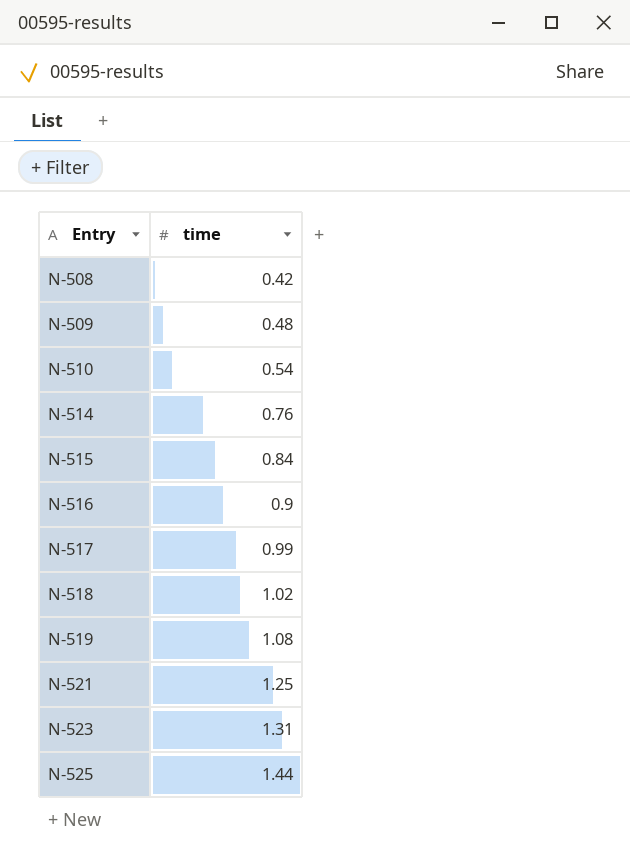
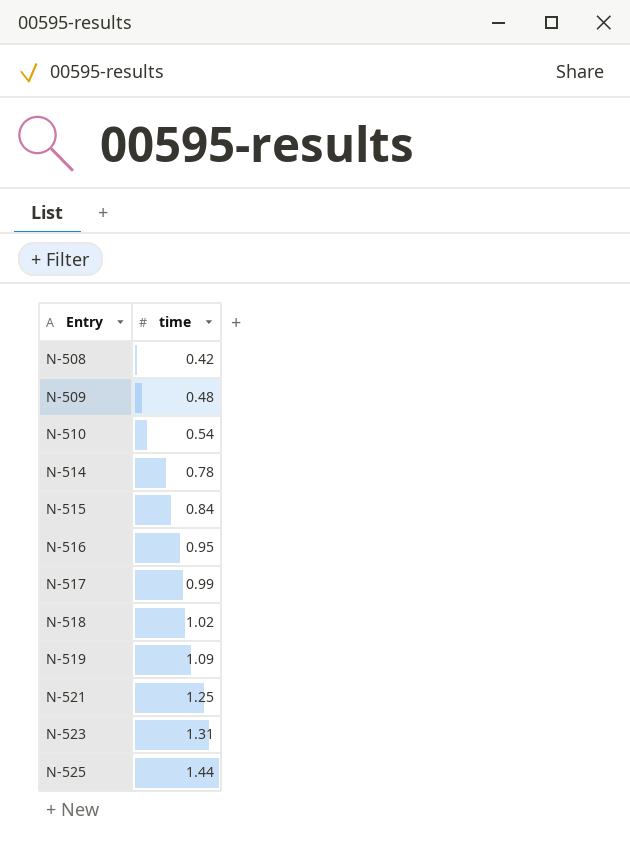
N-514 | time: 0.76 -> 0.78
N-516 | time: 0.9 -> 0.95
N-519 | time: 1.08 -> 1.09

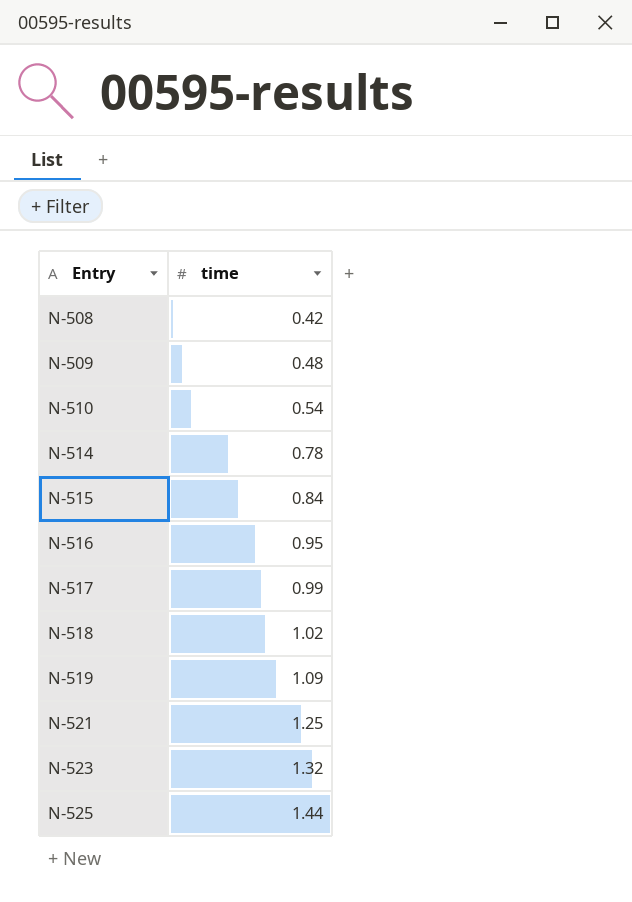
N-523 | time: 1.31 -> 1.32

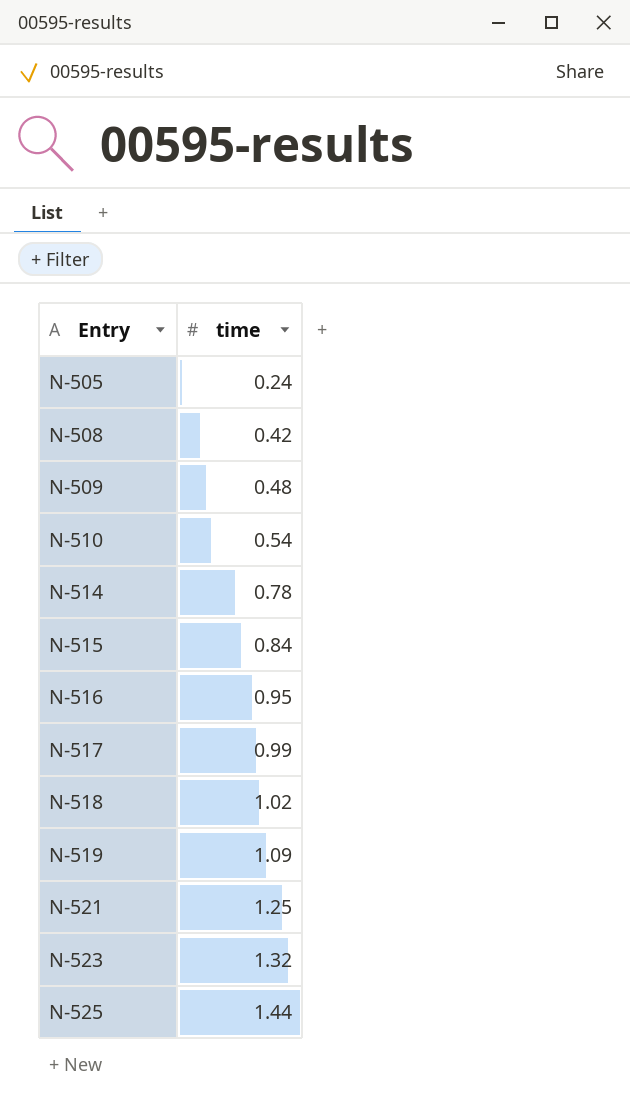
row N-505: none -> 0.24

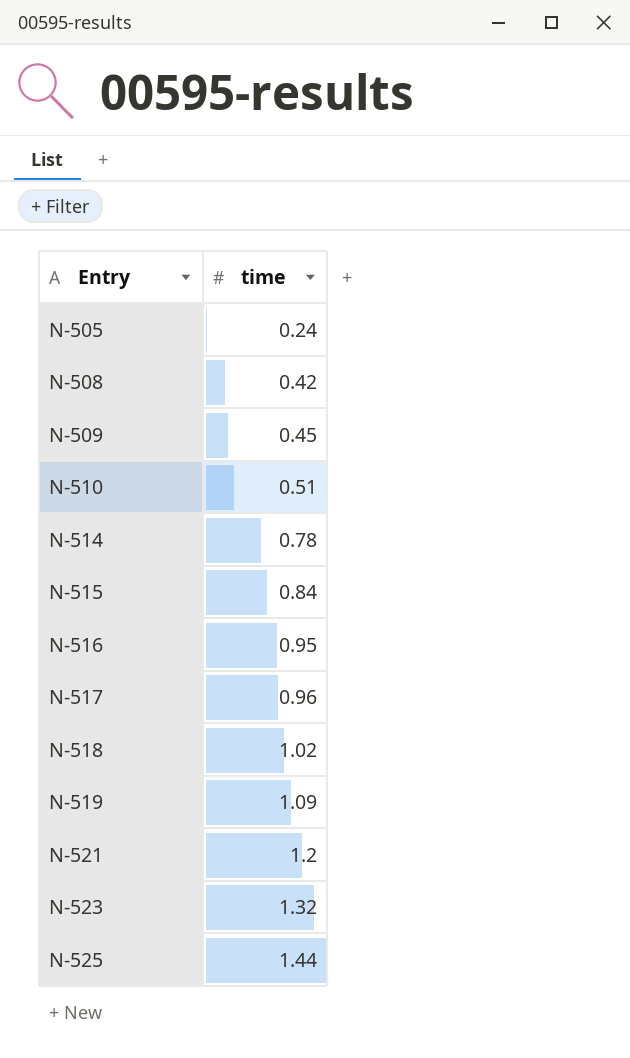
N-509 | time: 0.48 -> 0.45
N-510 | time: 0.54 -> 0.51
N-517 | time: 0.99 -> 0.96
N-521 | time: 1.25 -> 1.2

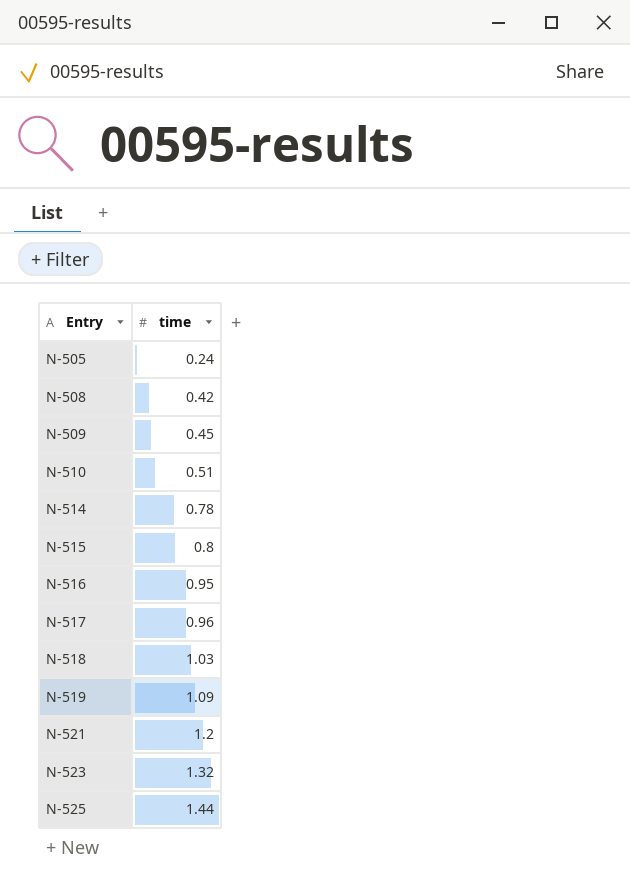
N-515 | time: 0.84 -> 0.8
N-518 | time: 1.02 -> 1.03

